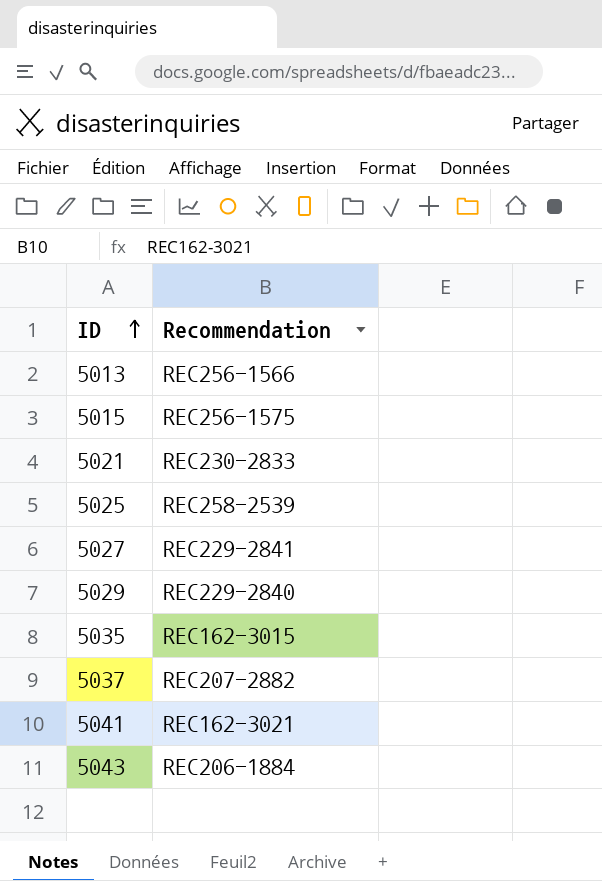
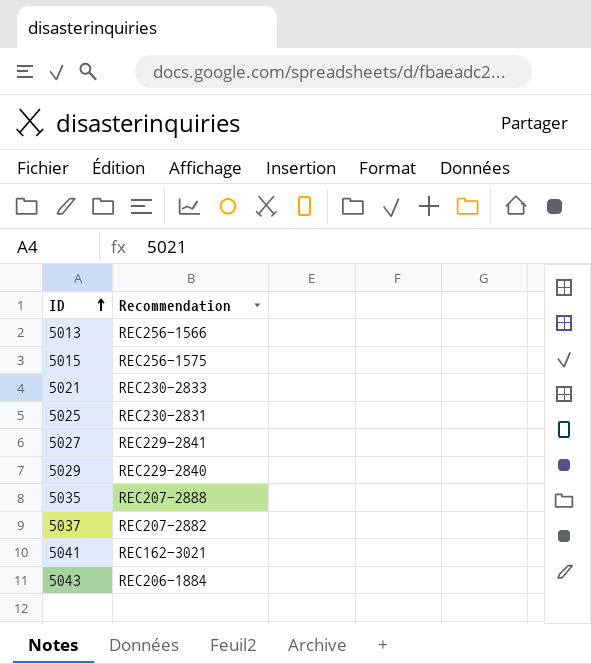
5025 | Recommendation: REC258-2539 -> REC230-2831
5035 | Recommendation: REC162-3015 -> REC207-2888

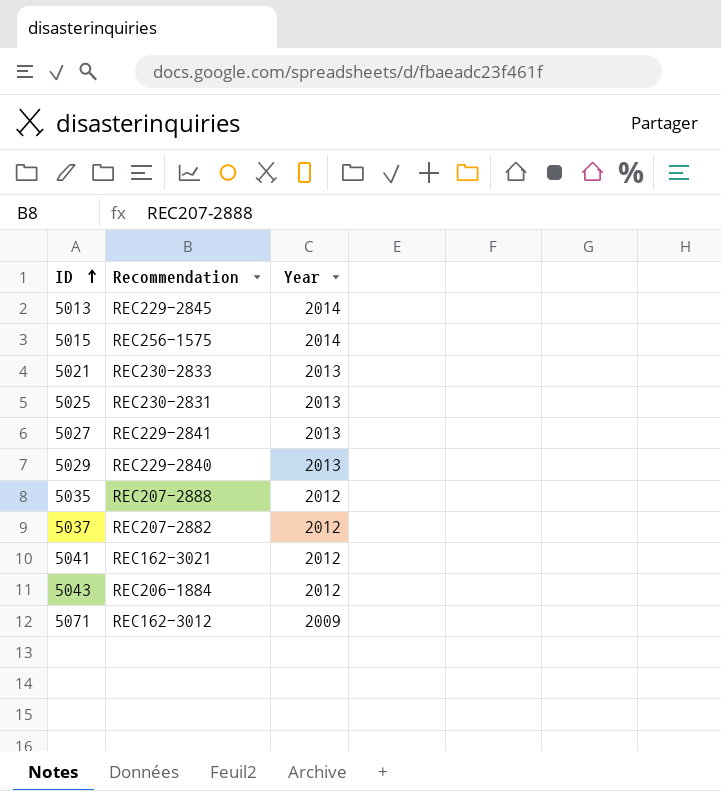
column Year | position: none -> 3
5013 | Recommendation: REC256-1566 -> REC229-2845
row 5071: none -> REC162-3012 | 2009

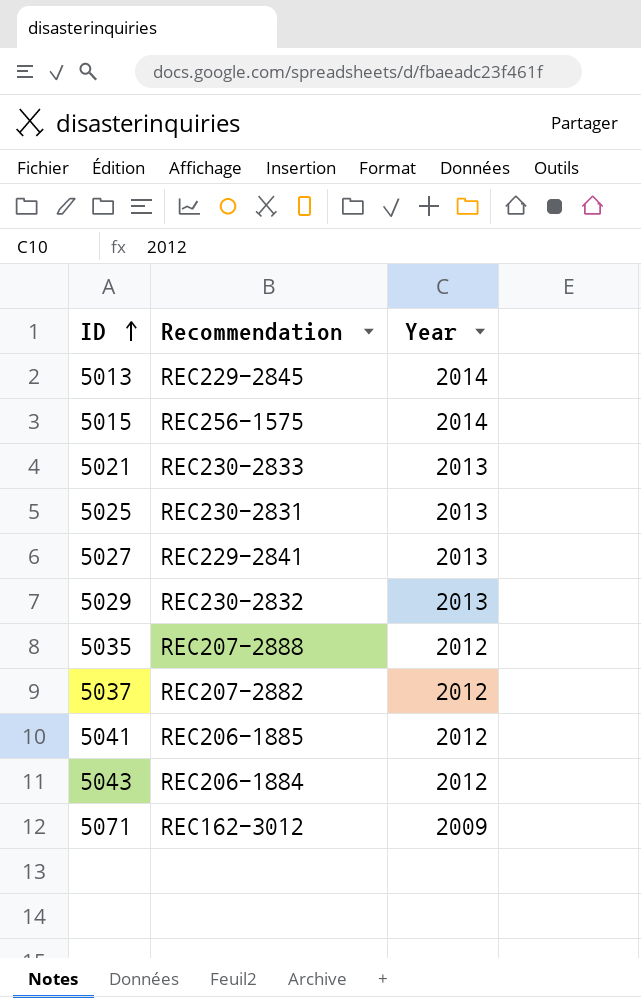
5029 | Recommendation: REC229-2840 -> REC230-2832
5041 | Recommendation: REC162-3021 -> REC206-1885

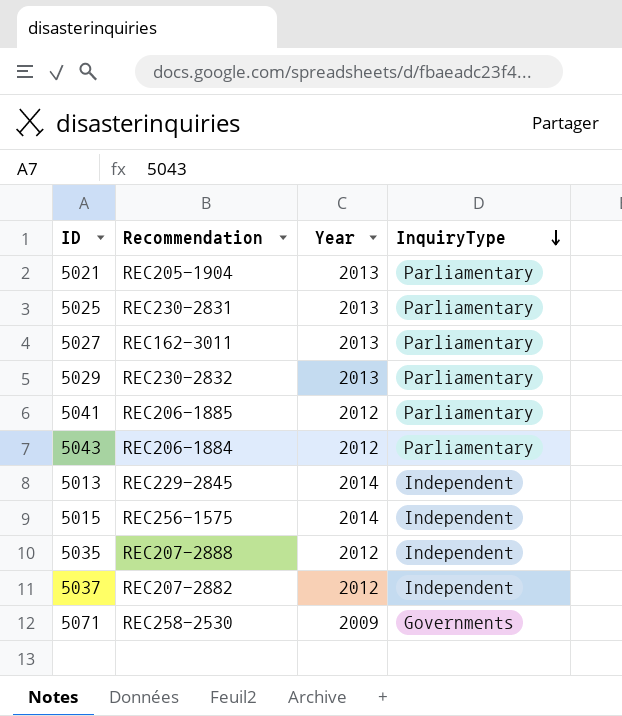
row order: ID ascending -> InquiryType descending
column InquiryType | position: none -> 4
5021 | Recommendation: REC230-2833 -> REC205-1904
5027 | Recommendation: REC229-2841 -> REC162-3011
5071 | Recommendation: REC162-3012 -> REC258-2530

